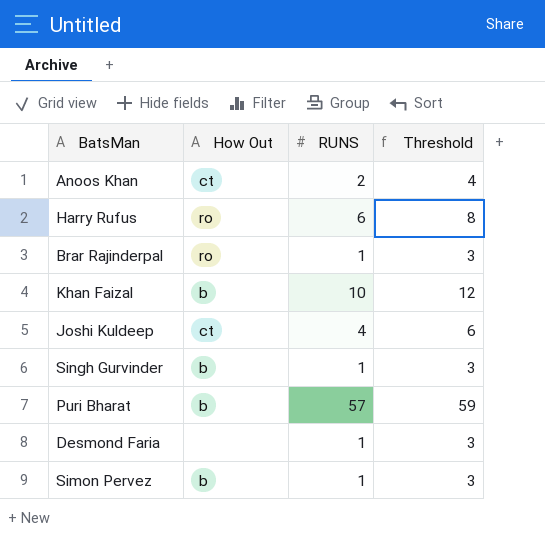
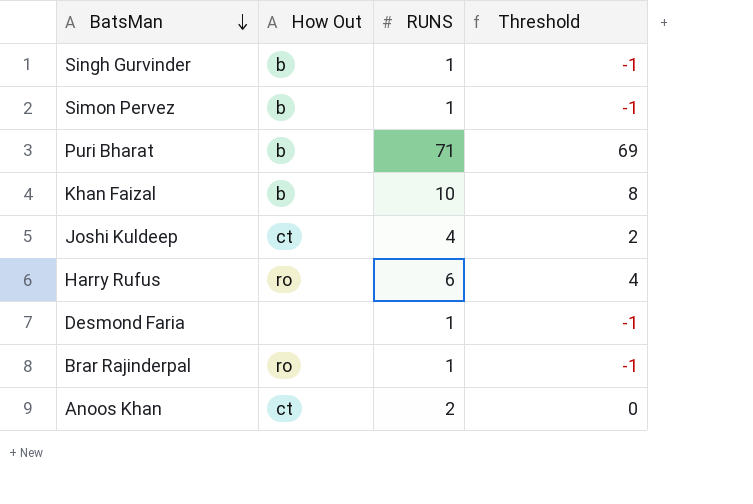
row order: none -> BatsMan descending
column Threshold | formula: [RUNS] + 2 -> [RUNS] - 2
Puri Bharat | RUNS: 57 -> 71

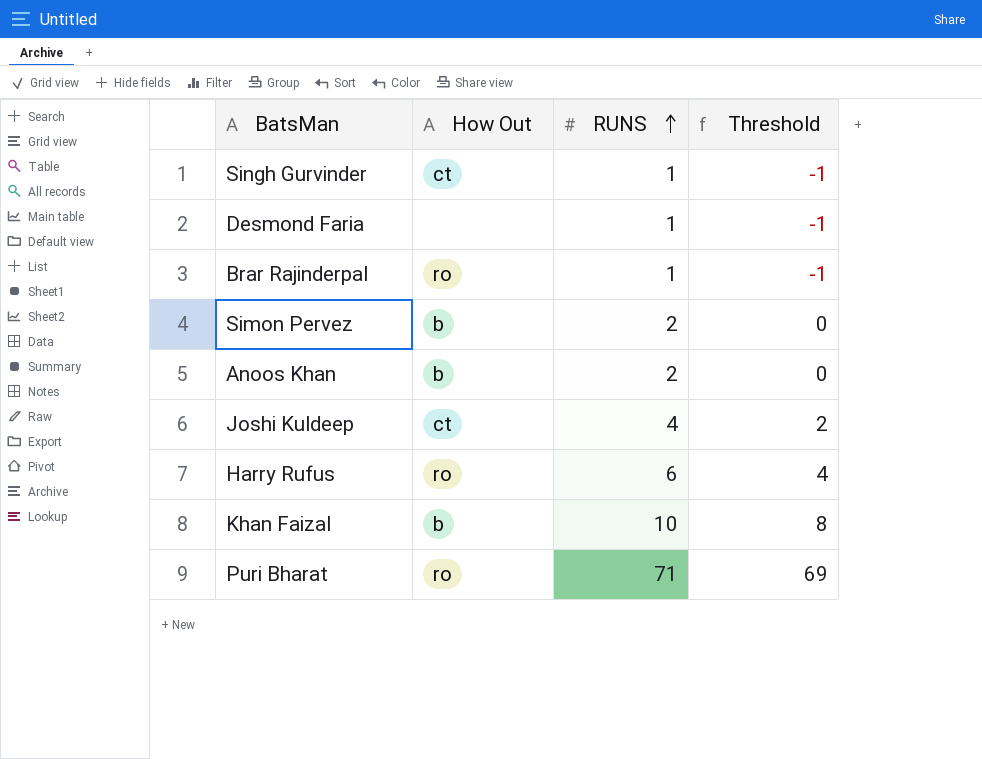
row order: BatsMan descending -> RUNS ascending
Singh Gurvinder | How Out: b -> ct
Simon Pervez | RUNS: 1 -> 2
Simon Pervez | Threshold: -1 -> 0
Anoos Khan | How Out: ct -> b
Puri Bharat | How Out: b -> ro

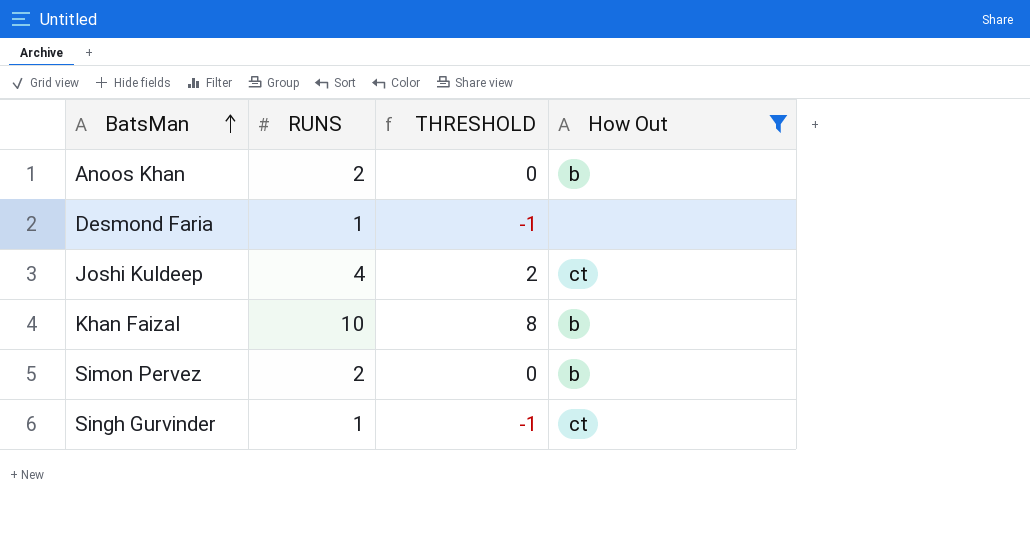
filter: none -> How Out != ro
row order: RUNS ascending -> BatsMan ascending
column name: Threshold -> THRESHOLD
column How Out | position: 2 -> 4

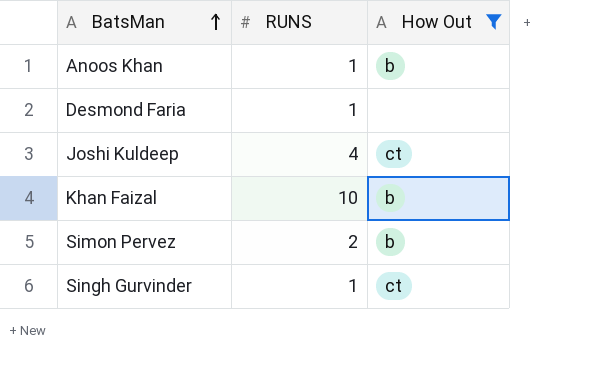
column THRESHOLD | formula: [RUNS] - 2 -> none
Anoos Khan | RUNS: 2 -> 1

